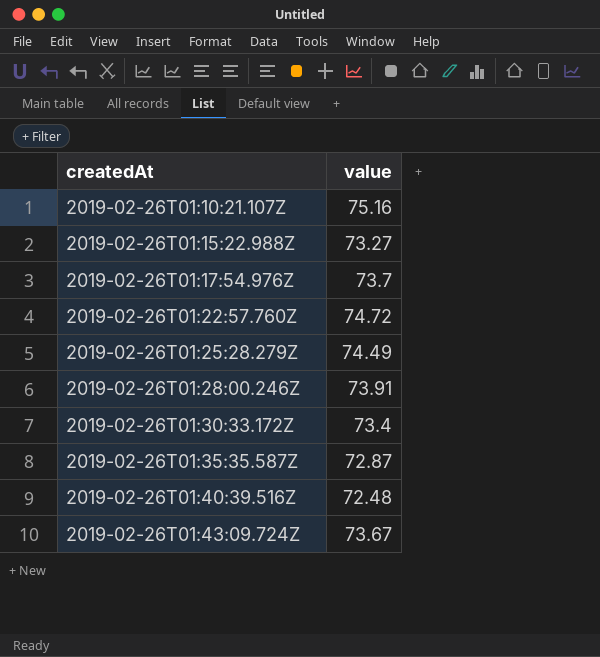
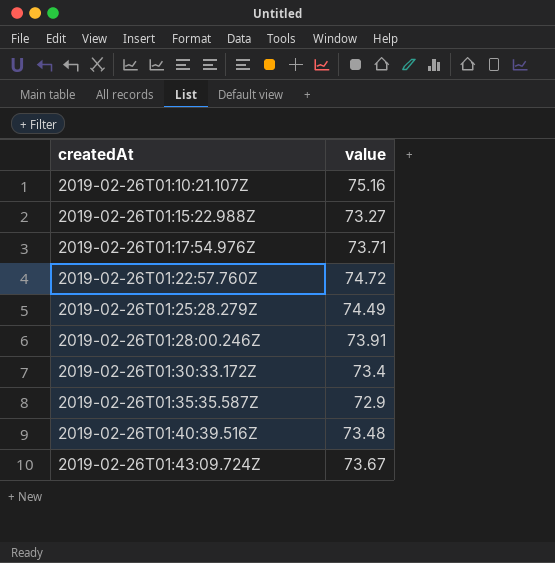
2019-02-26T01:17:54.976Z | value: 73.7 -> 73.71
2019-02-26T01:35:35.587Z | value: 72.87 -> 72.9
2019-02-26T01:40:39.516Z | value: 72.48 -> 73.48

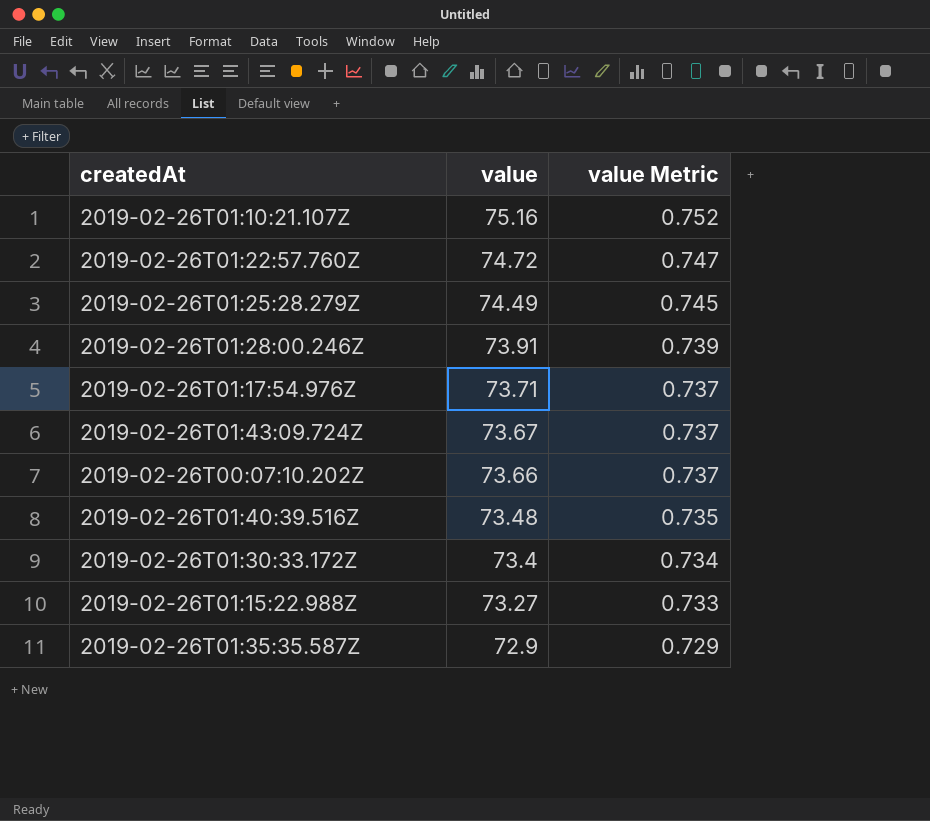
row order: createdAt ascending -> value descending
column value Metric | formula: none -> [value] * 0.01
row 2019-02-26T00:07:10.202Z: none -> 73.66 | 0.737

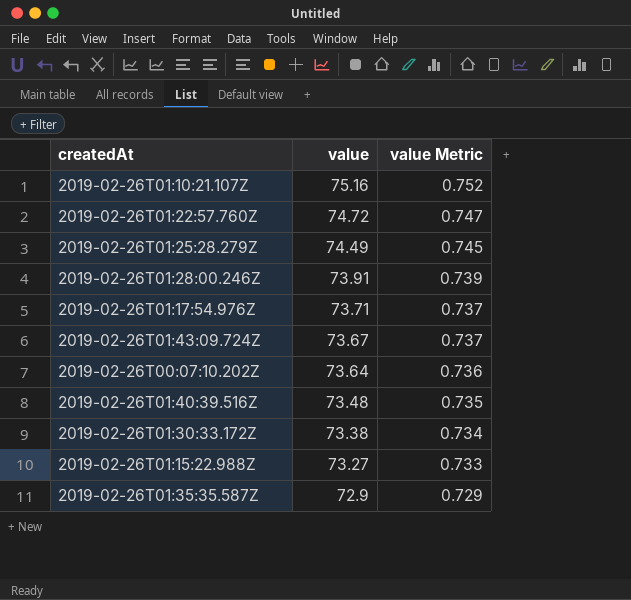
2019-02-26T00:07:10.202Z | value: 73.66 -> 73.64
2019-02-26T00:07:10.202Z | value Metric: 0.737 -> 0.736
2019-02-26T01:30:33.172Z | value: 73.4 -> 73.38

